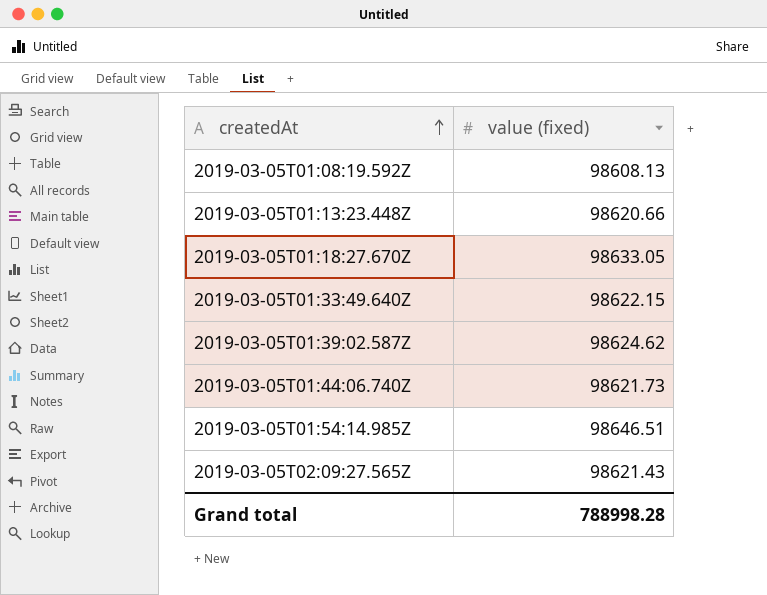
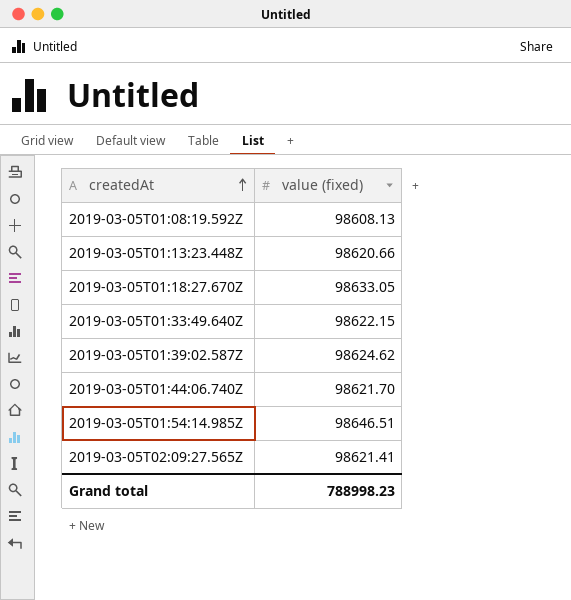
2019-03-05T01:44:06.740Z | value (fixed): 98621.73 -> 98621.70
2019-03-05T02:09:27.565Z | value (fixed): 98621.43 -> 98621.41
Grand total | value (fixed): 788998.28 -> 788998.23

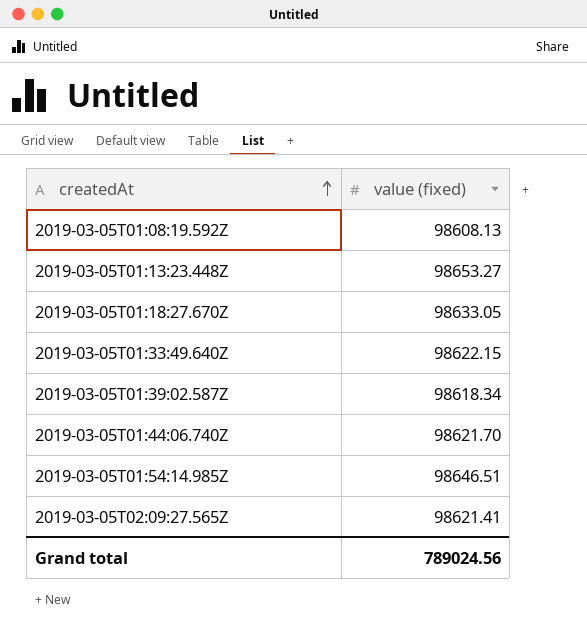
2019-03-05T01:13:23.448Z | value (fixed): 98620.66 -> 98653.27
2019-03-05T01:39:02.587Z | value (fixed): 98624.62 -> 98618.34
Grand total | value (fixed): 788998.23 -> 789024.56

